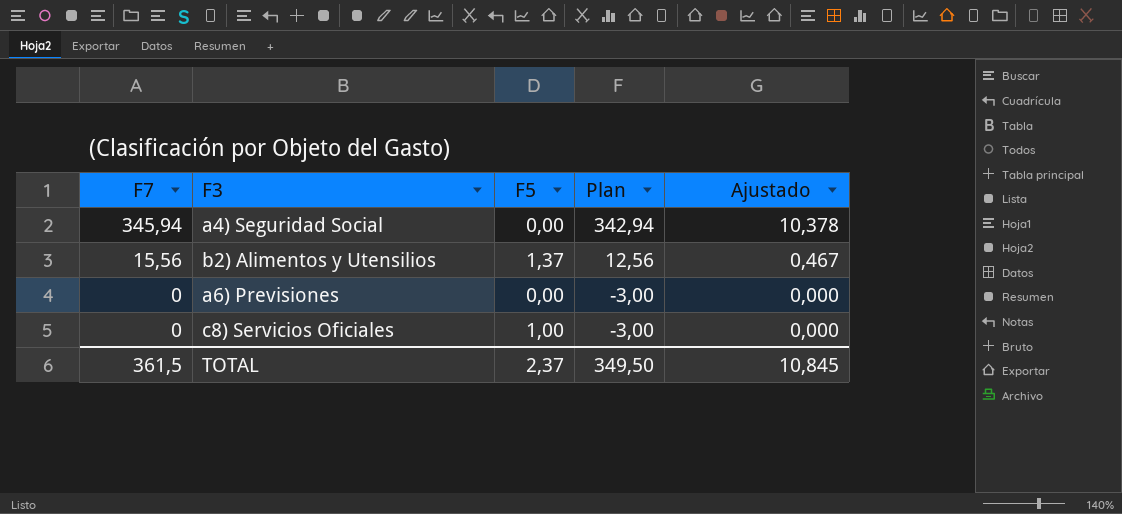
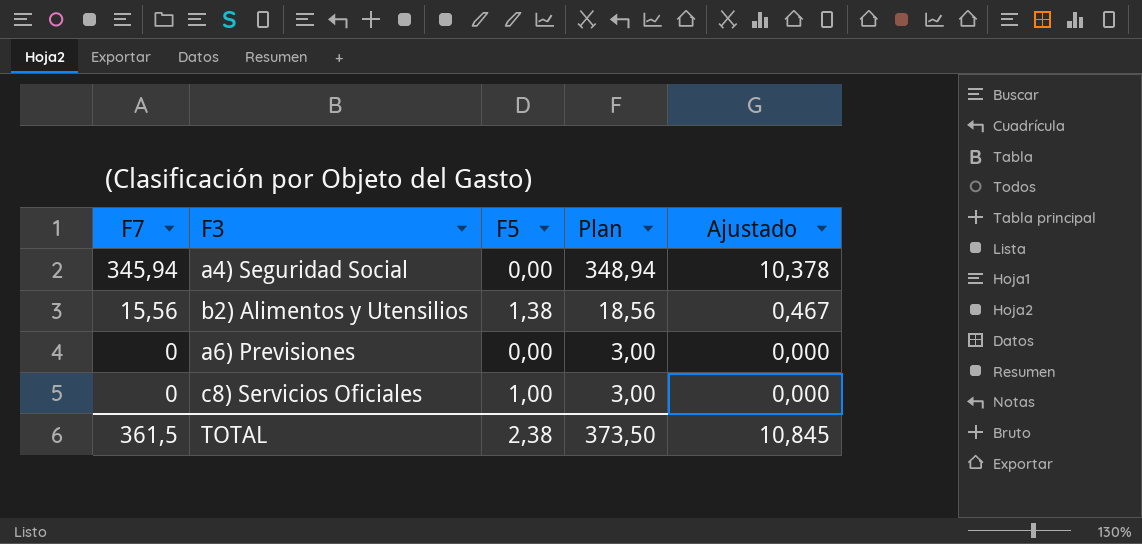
column Plan | formula: [F7] - 3 -> [F7] + 3
b2) Alimentos y Utensilios | F5: 1,37 -> 1,38
TOTAL | F5: 2,37 -> 2,38
TOTAL | Plan: 349,50 -> 373,50

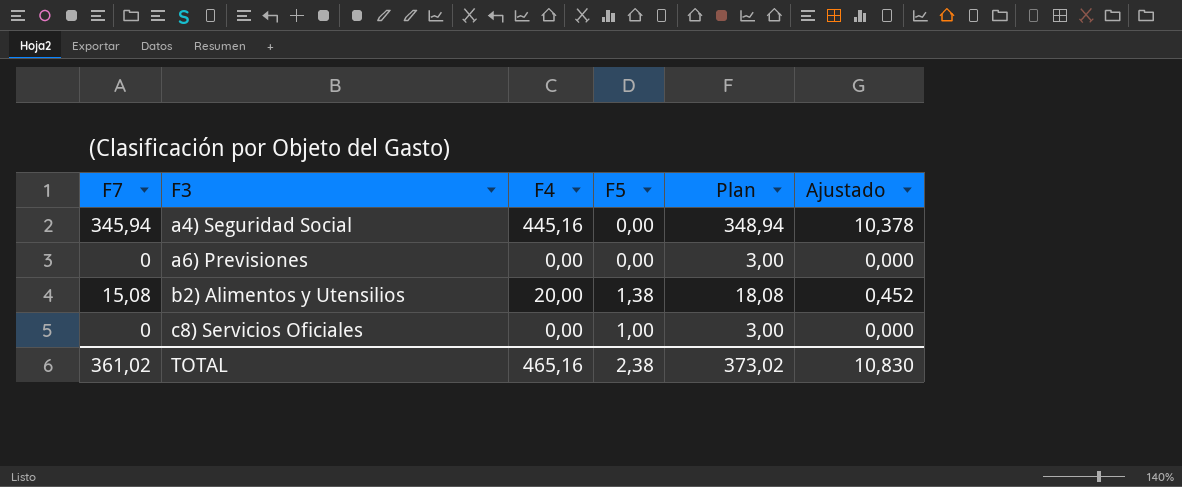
row order: F7 descending -> F3 ascending
column F4 | position: none -> 3
b2) Alimentos y Utensilios | F7: 15,56 -> 15,08
b2) Alimentos y Utensilios | Plan: 18,56 -> 18,08
b2) Alimentos y Utensilios | Ajustado: 0,467 -> 0,452
TOTAL | F7: 361,5 -> 361,02
TOTAL | Plan: 373,50 -> 373,02
TOTAL | Ajustado: 10,845 -> 10,830

